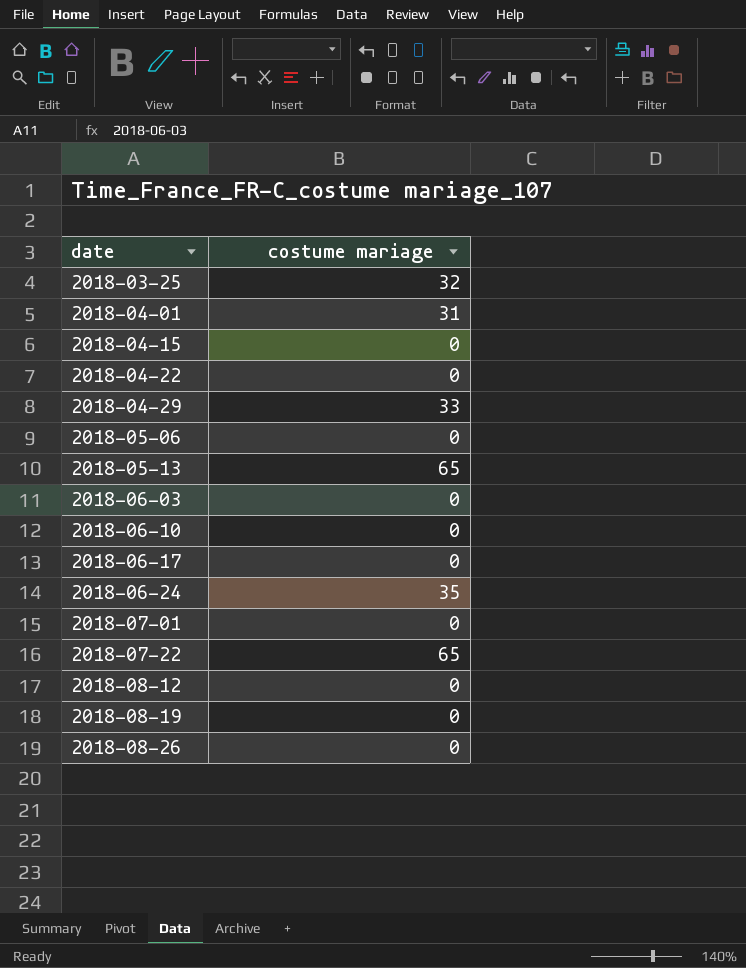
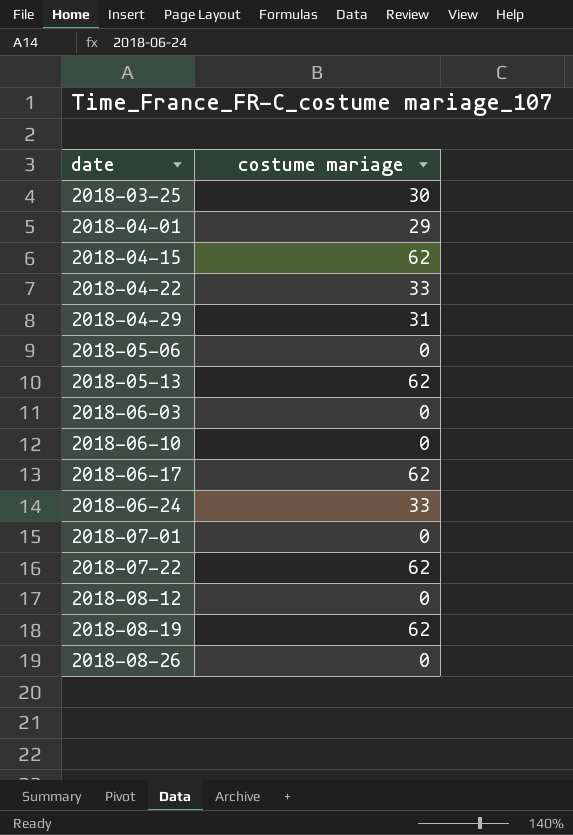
2018-03-25 | costume mariage: 32 -> 30
2018-04-01 | costume mariage: 31 -> 29
2018-04-15 | costume mariage: 0 -> 62
2018-04-22 | costume mariage: 0 -> 33
2018-04-29 | costume mariage: 33 -> 31
2018-05-13 | costume mariage: 65 -> 62
2018-06-17 | costume mariage: 0 -> 62
2018-06-24 | costume mariage: 35 -> 33
2018-07-22 | costume mariage: 65 -> 62
2018-08-19 | costume mariage: 0 -> 62

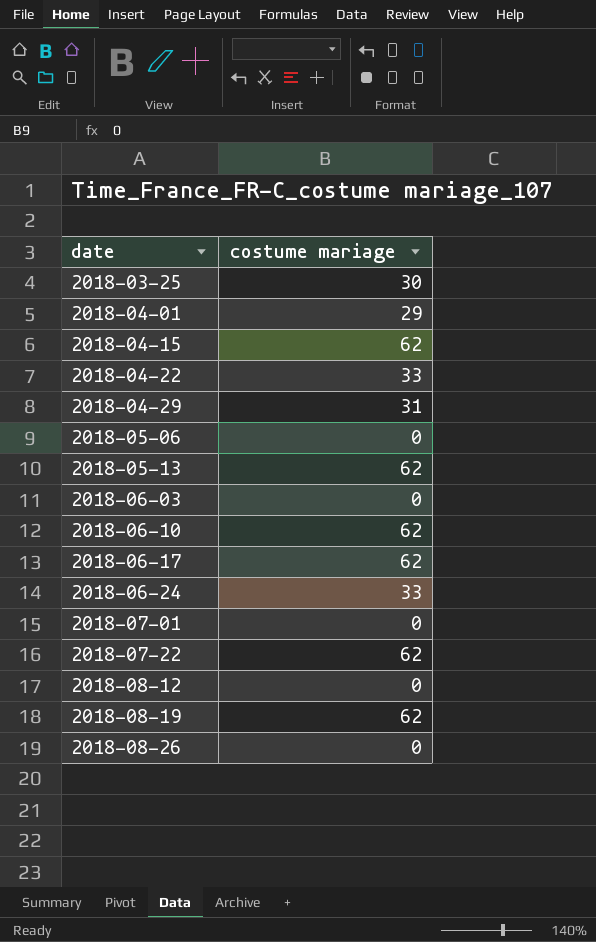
2018-06-10 | costume mariage: 0 -> 62

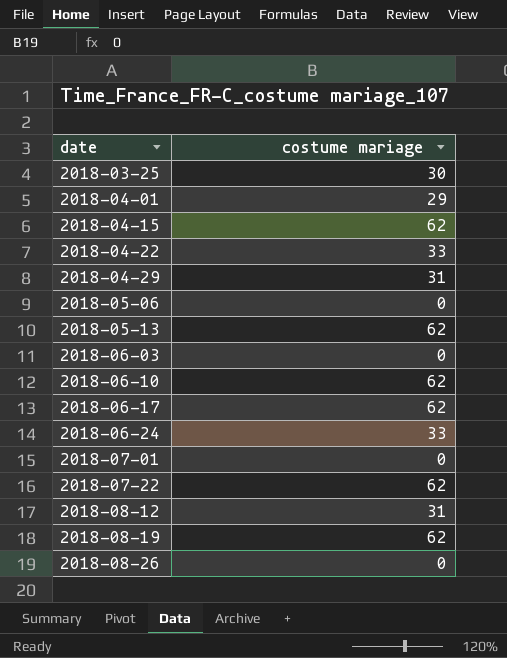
2018-08-12 | costume mariage: 0 -> 31

